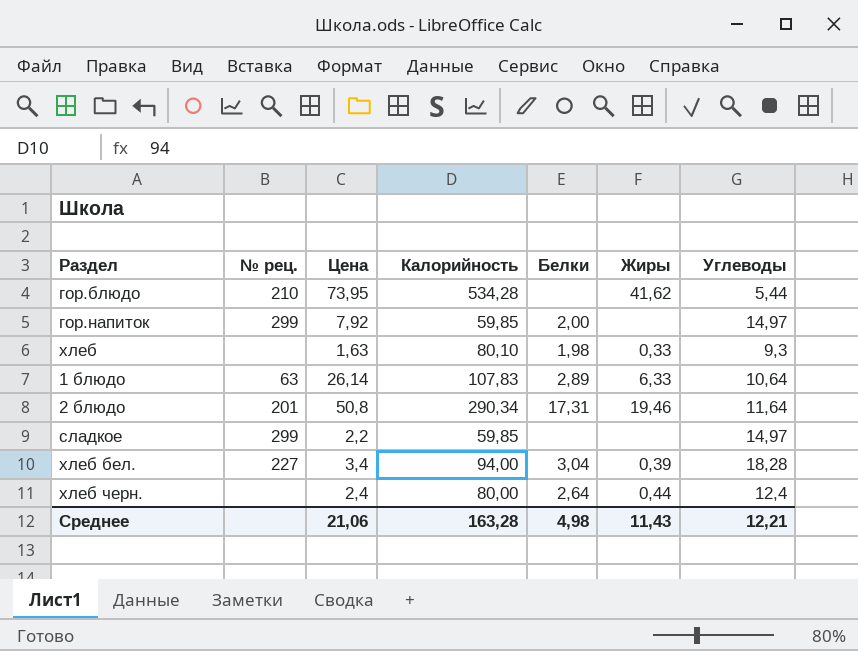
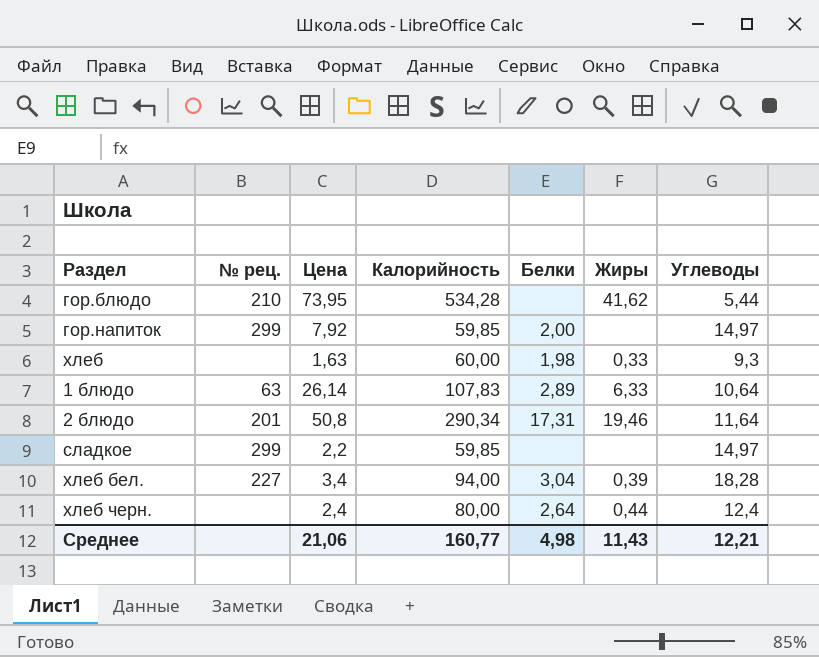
хлеб | Калорийность: 80,10 -> 60,00
Среднее | Калорийность: 163,28 -> 160,77

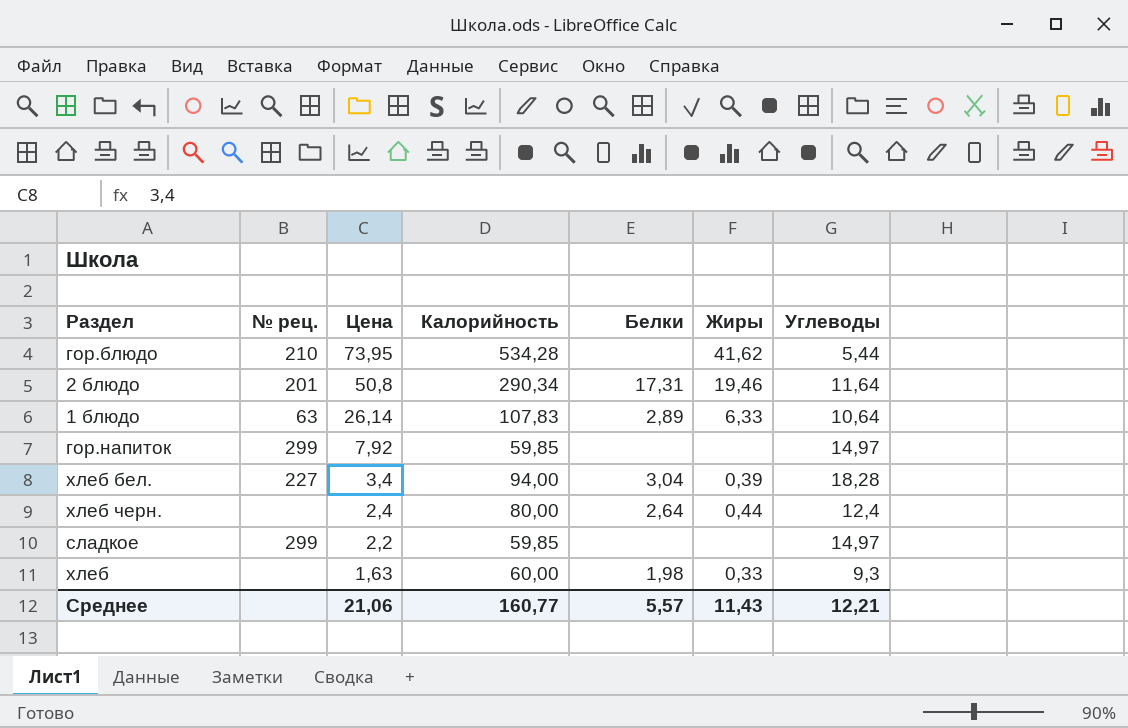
row order: none -> Цена descending
гор.напиток | Белки: 2,00 -> none
Среднее | Белки: 4,98 -> 5,57

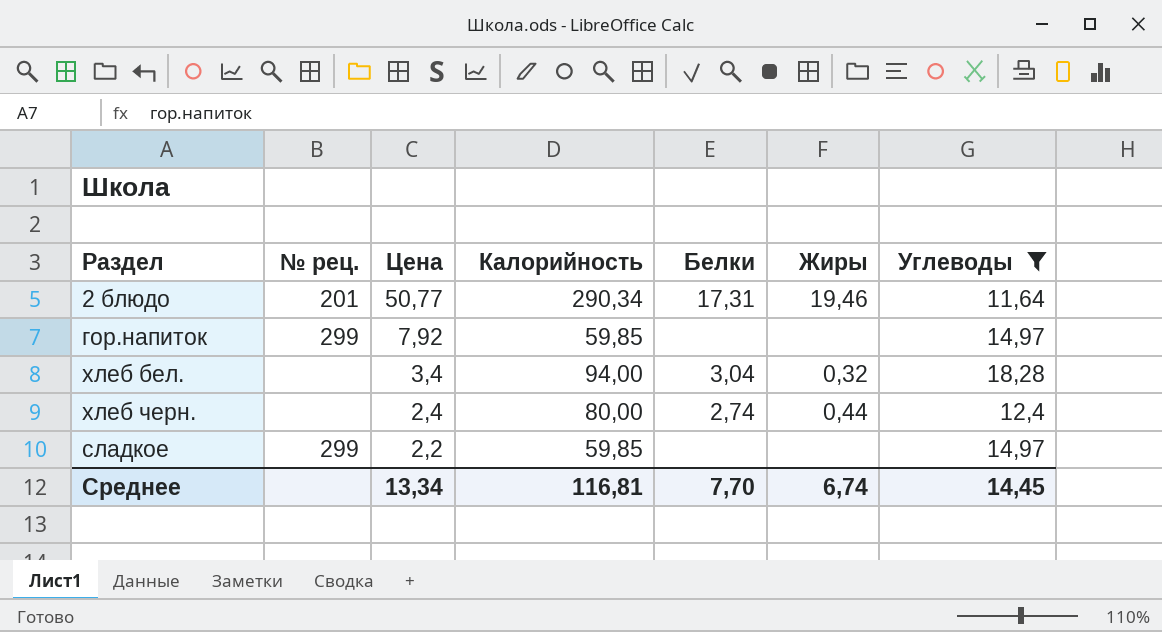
filter: none -> Углеводы >= 11,64
2 блюдо | Цена: 50,8 -> 50,77
хлеб бел. | № рец.: 227 -> none
хлеб бел. | Жиры: 0,39 -> 0,32
хлеб черн. | Белки: 2,64 -> 2,74
Среднее | Цена: 21,06 -> 13,34
Среднее | Калорийность: 160,77 -> 116,81
Среднее | Белки: 5,57 -> 7,70
Среднее | Жиры: 11,43 -> 6,74
Среднее | Углеводы: 12,21 -> 14,45

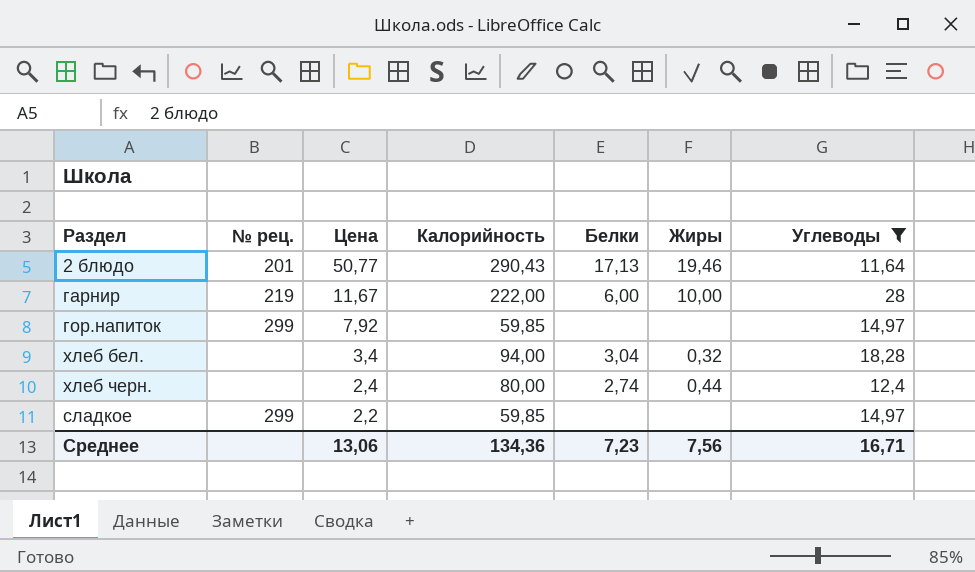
2 блюдо | Калорийность: 290,34 -> 290,43
2 блюдо | Белки: 17,31 -> 17,13
row гарнир: none -> 219 | 11,67 | 222,00 | 6,00 | 10,00 | 28
Среднее | Цена: 13,34 -> 13,06
Среднее | Калорийность: 116,81 -> 134,36
Среднее | Белки: 7,70 -> 7,23
Среднее | Жиры: 6,74 -> 7,56
Среднее | Углеводы: 14,45 -> 16,71

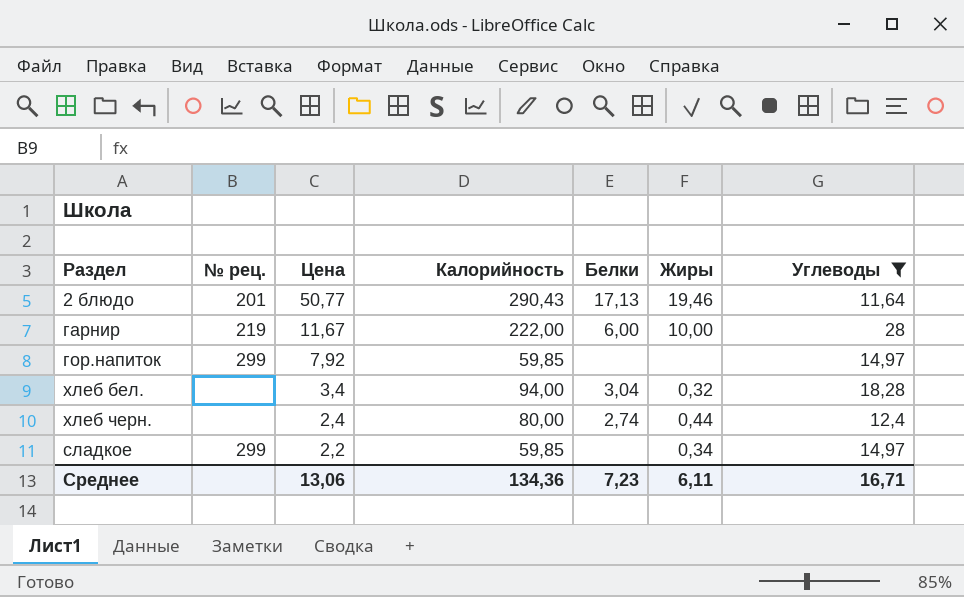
сладкое | Жиры: none -> 0,34
Среднее | Жиры: 7,56 -> 6,11

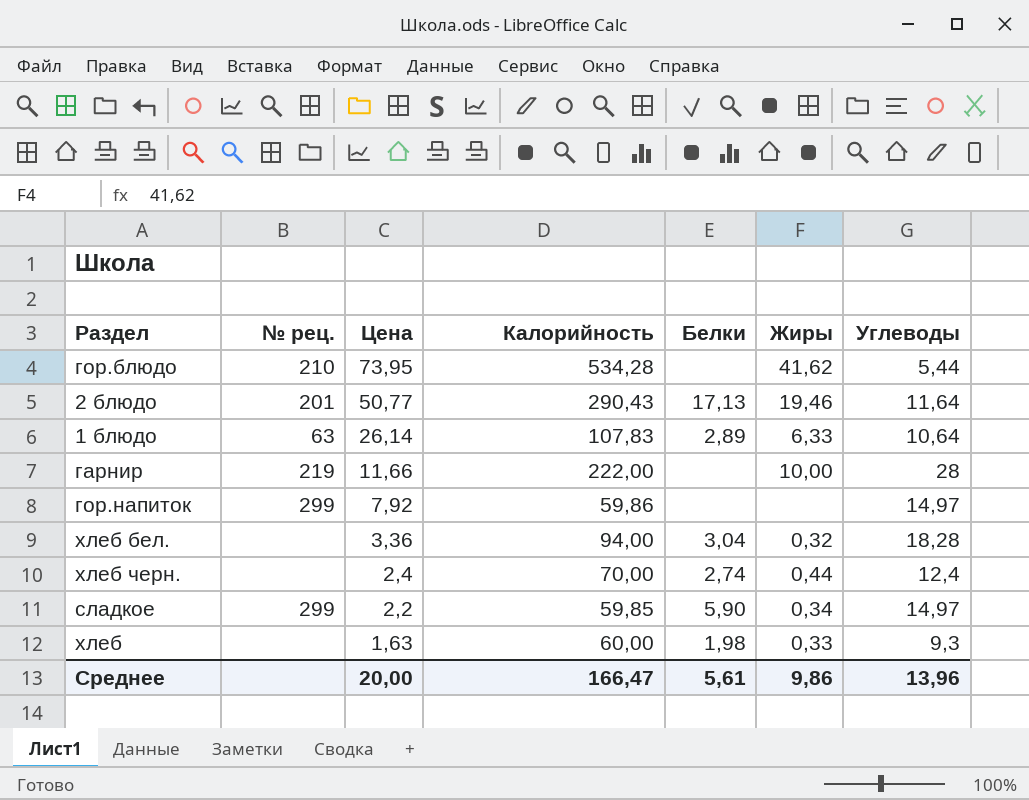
filter: Углеводы >= 11,64 -> none
гарнир | Цена: 11,67 -> 11,66
гарнир | Белки: 6,00 -> none
гор.напиток | Калорийность: 59,85 -> 59,86
хлеб бел. | Цена: 3,4 -> 3,36
хлеб черн. | Калорийность: 80,00 -> 70,00
сладкое | Белки: none -> 5,90
Среднее | Цена: 13,06 -> 20,00
Среднее | Калорийность: 134,36 -> 166,47
Среднее | Белки: 7,23 -> 5,61
Среднее | Жиры: 6,11 -> 9,86
Среднее | Углеводы: 16,71 -> 13,96

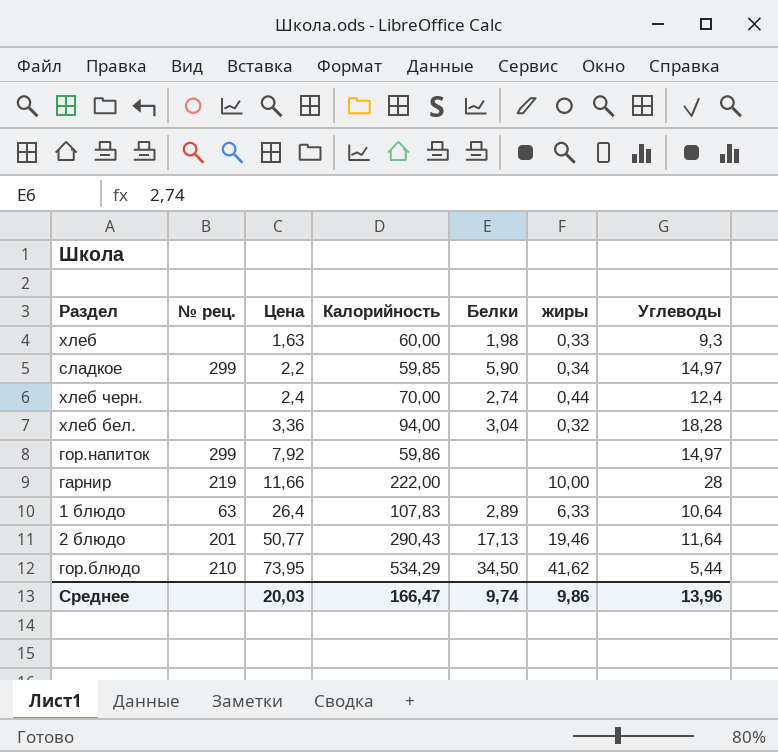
row order: Цена descending -> Цена ascending
column name: Жиры -> жиры
1 блюдо | Цена: 26,14 -> 26,4
гор.блюдо | Калорийность: 534,28 -> 534,29
гор.блюдо | Белки: none -> 34,50
Среднее | Цена: 20,00 -> 20,03
Среднее | Белки: 5,61 -> 9,74

